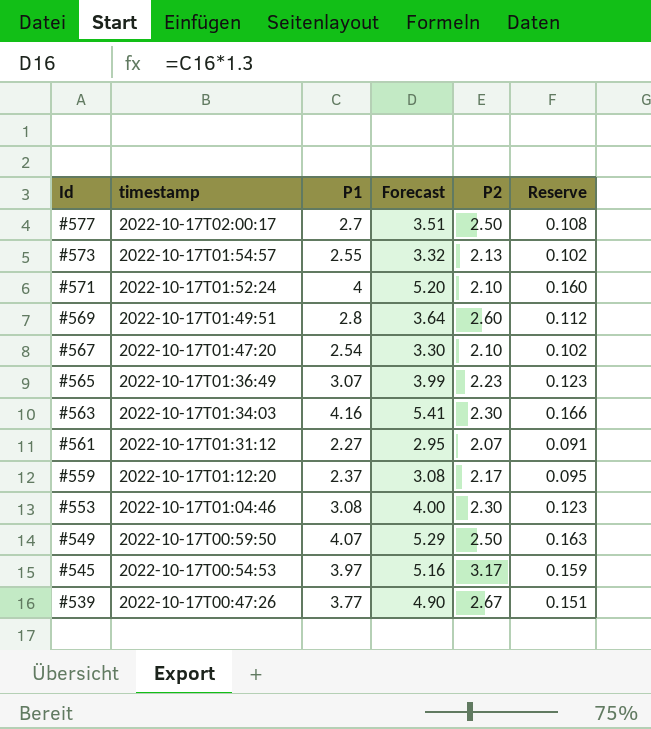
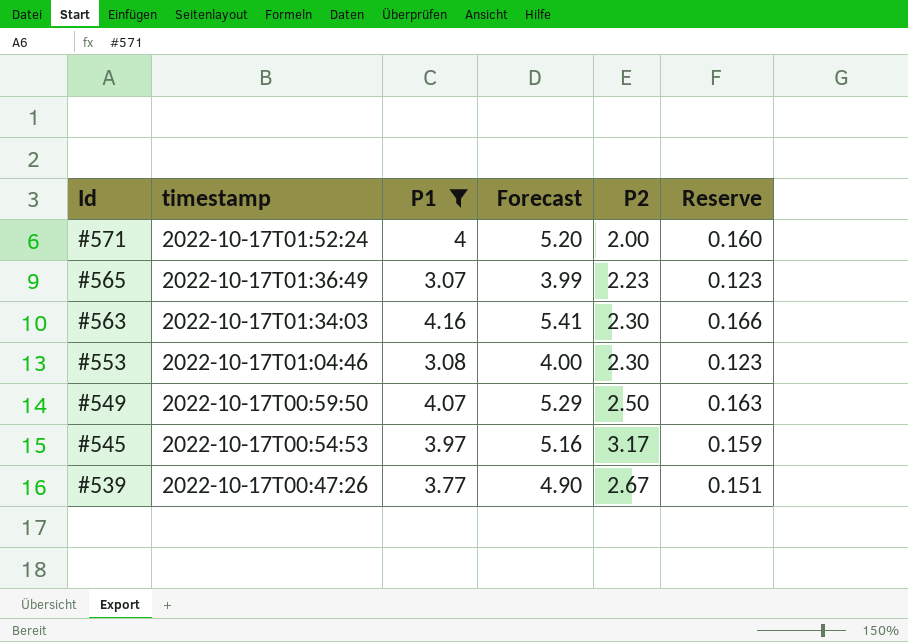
filter: none -> P1 >= 3.07
#571 | P2: 2.10 -> 2.00

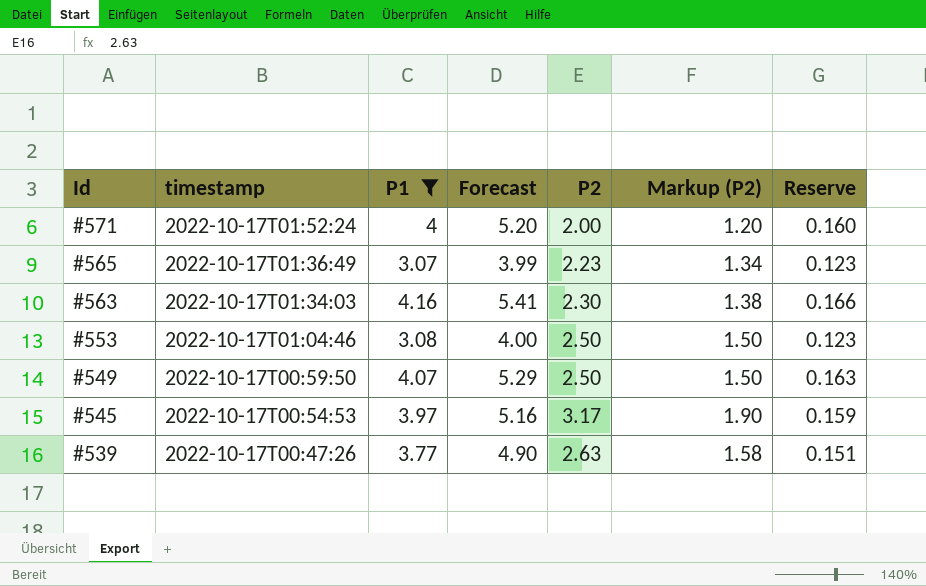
column Markup (P2) | formula: none -> [P2] * 0.6
#553 | P2: 2.30 -> 2.50
#539 | P2: 2.67 -> 2.63

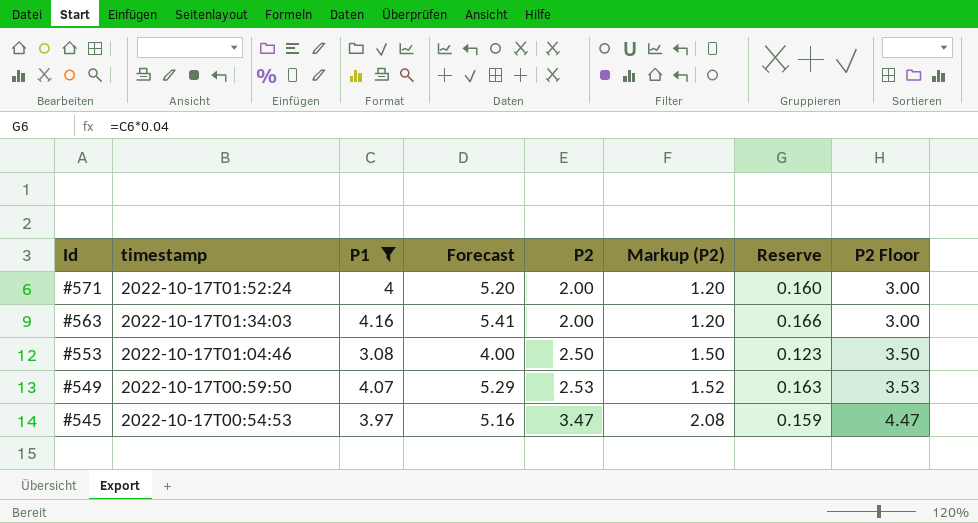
column P2 Floor | formula: none -> [P2] + 1
row #565: 2022-10-17T01:36:49 | 3.07 | 3.99 | 2.23 | 1.34 | 0.123 -> none
row #539: 2022-10-17T00:47:26 | 3.77 | 4.90 | 2.63 | 1.58 | 0.151 -> none
#563 | P2: 2.30 -> 2.00
#563 | Markup (P2): 1.38 -> 1.20
#549 | P2: 2.50 -> 2.53
#549 | Markup (P2): 1.50 -> 1.52
#545 | P2: 3.17 -> 3.47
#545 | Markup (P2): 1.90 -> 2.08

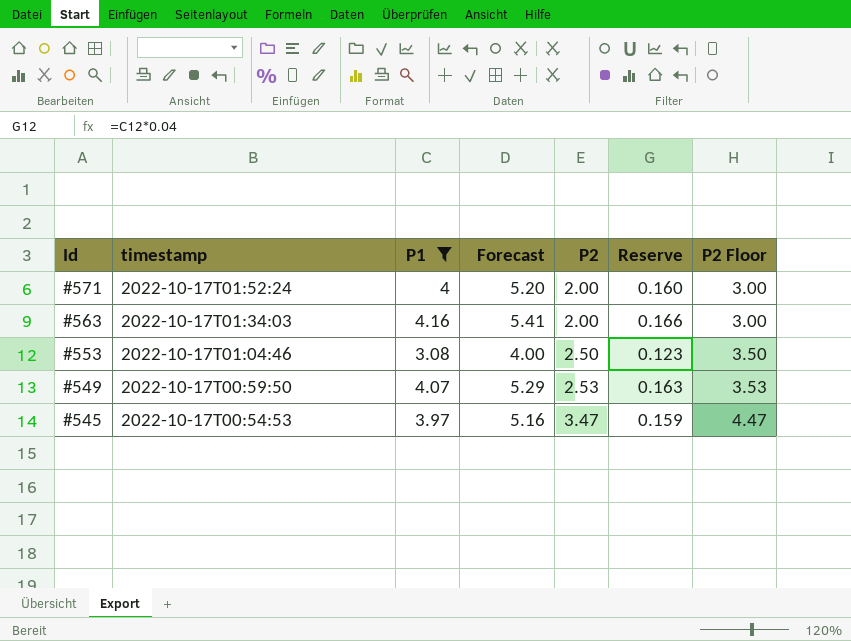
column Markup (P2) | formula: [P2] * 0.6 -> none

